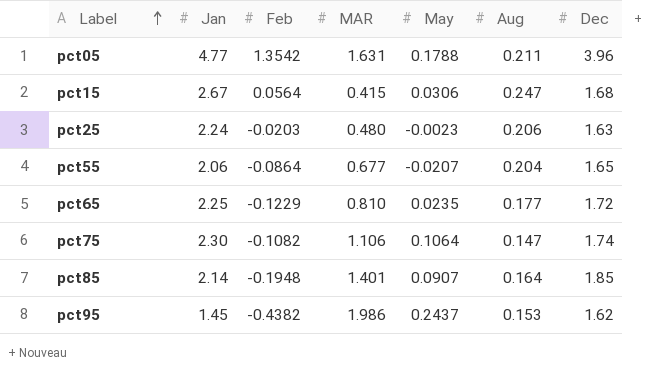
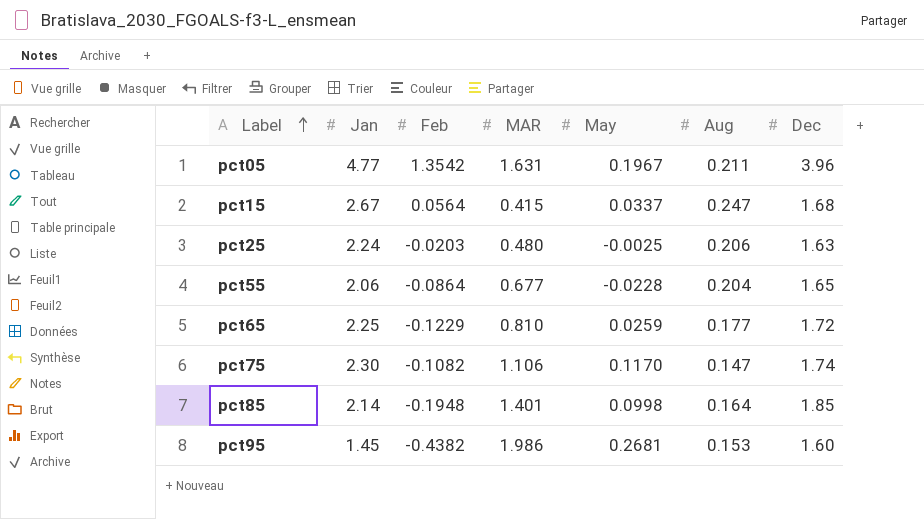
pct05 | May: 0.1788 -> 0.1967
pct15 | May: 0.0306 -> 0.0337
pct25 | May: -0.0023 -> -0.0025
pct55 | May: -0.0207 -> -0.0228
pct65 | May: 0.0235 -> 0.0259
pct75 | May: 0.1064 -> 0.1170
pct85 | May: 0.0907 -> 0.0998
pct95 | May: 0.2437 -> 0.2681
pct95 | Dec: 1.62 -> 1.60

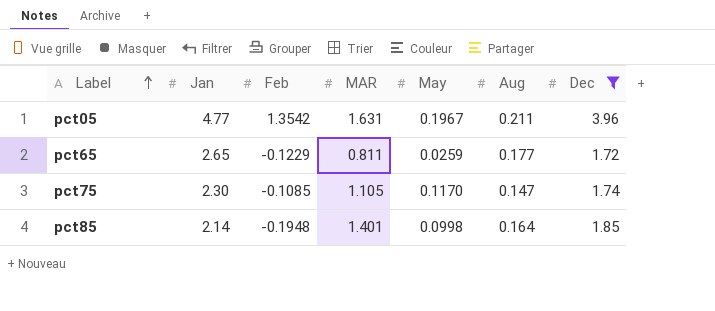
filter: none -> Dec >= 1.72
pct65 | Jan: 2.25 -> 2.65
pct65 | MAR: 0.810 -> 0.811
pct75 | Feb: -0.1082 -> -0.1085
pct75 | MAR: 1.106 -> 1.105

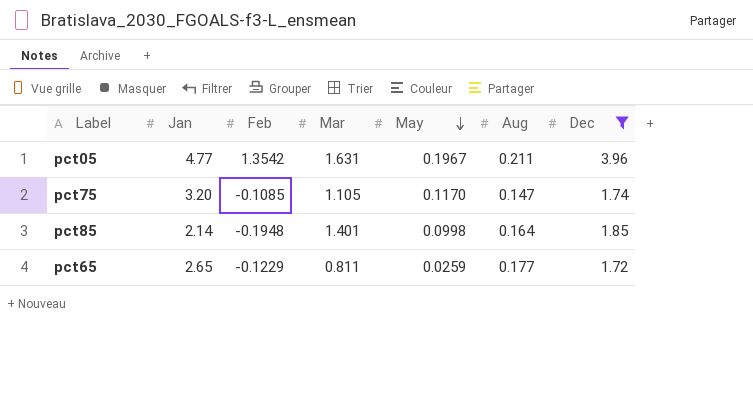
row order: Label ascending -> May descending
column name: MAR -> Mar
pct75 | Jan: 2.30 -> 3.20

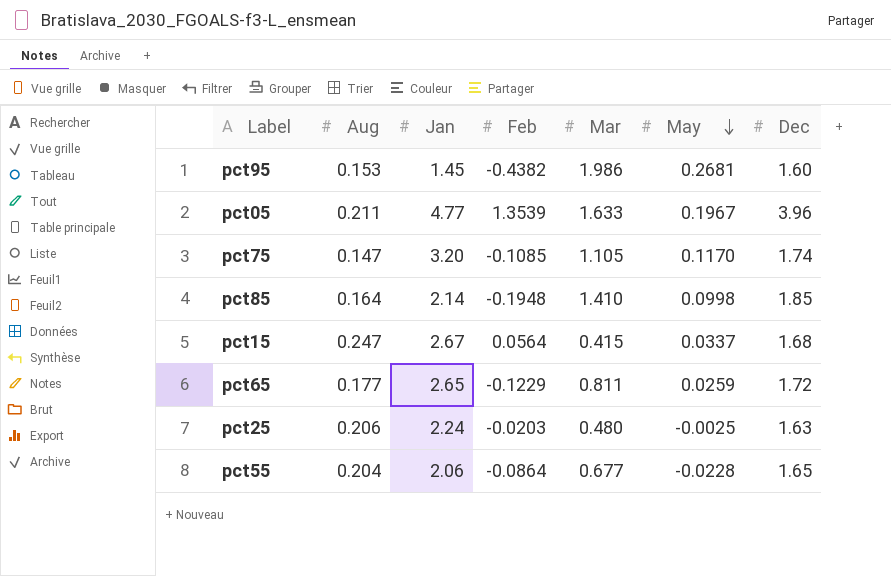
filter: Dec >= 1.72 -> none
column Aug | position: 6 -> 2
pct05 | Feb: 1.3542 -> 1.3539
pct05 | Mar: 1.631 -> 1.633
pct85 | Mar: 1.401 -> 1.410

